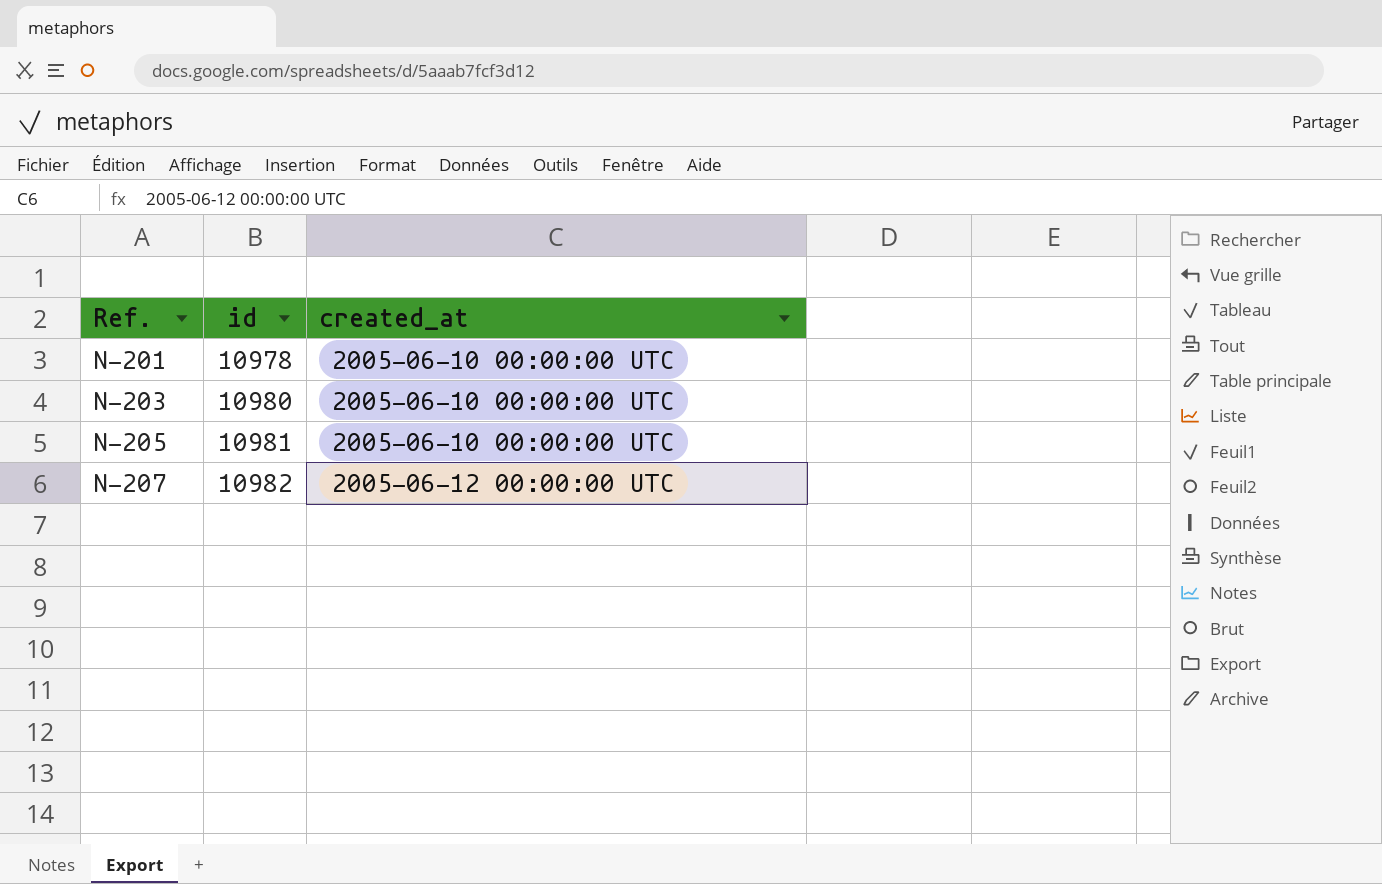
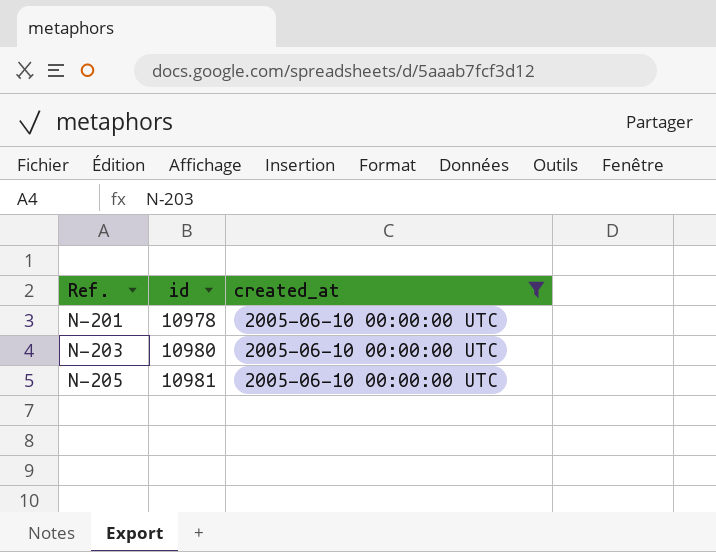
filter: none -> created_at = 2005-06-10 00:00:00 UTC

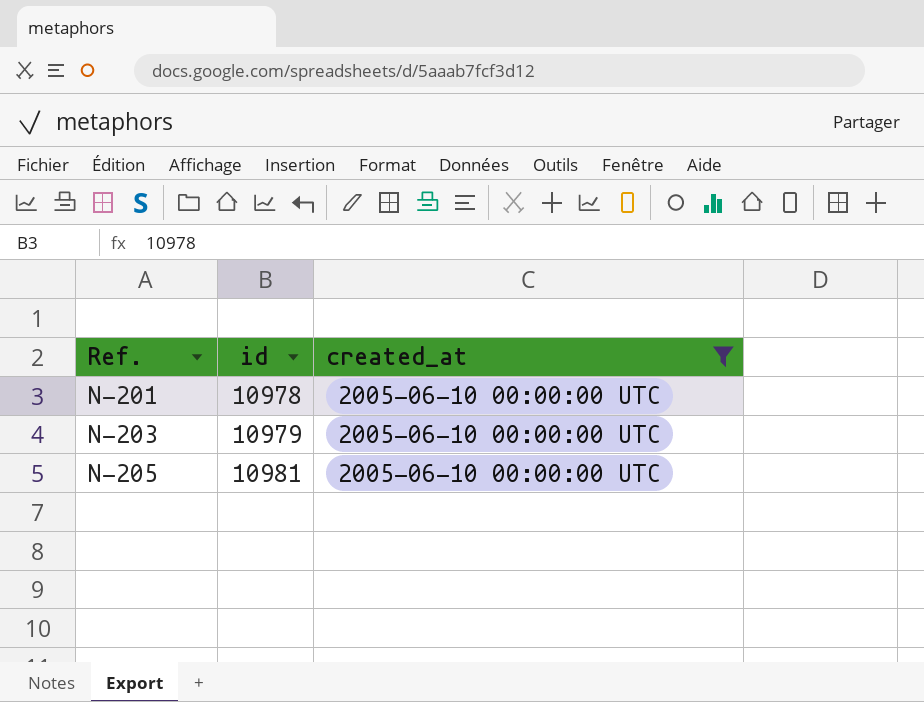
N-203 | id: 10980 -> 10979

